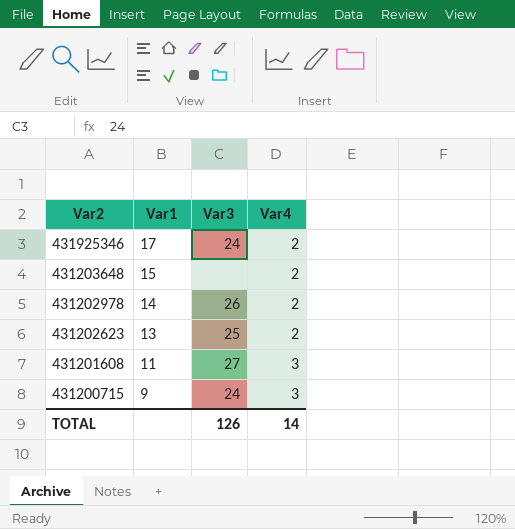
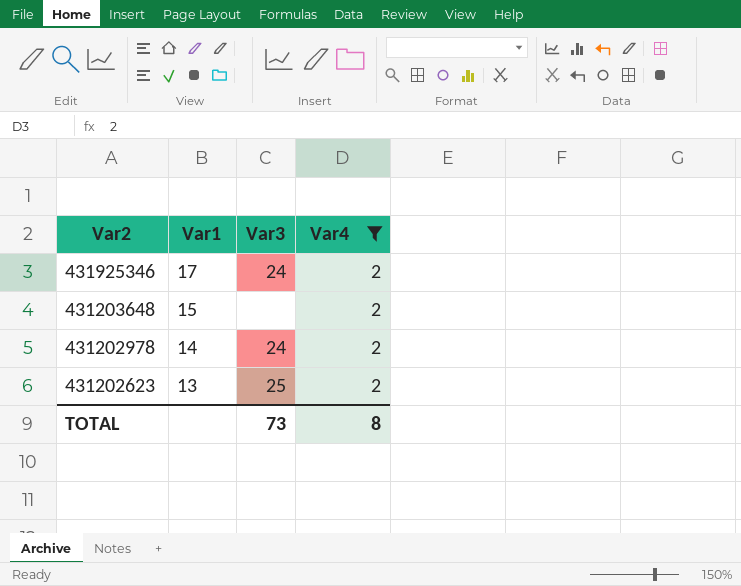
filter: none -> Var4 = 2
431202978 | Var3: 26 -> 24
TOTAL | Var3: 126 -> 73
TOTAL | Var4: 14 -> 8

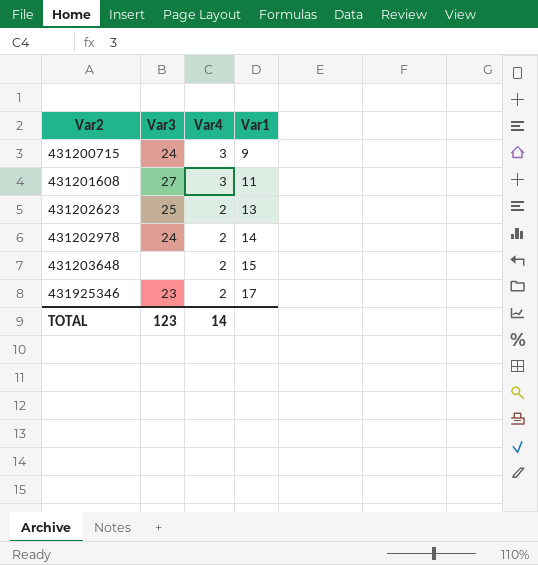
filter: Var4 = 2 -> none
row order: Var2 descending -> Var2 ascending
column Var1 | position: 2 -> 4
431925346 | Var3: 24 -> 23
TOTAL | Var3: 73 -> 123
TOTAL | Var4: 8 -> 14

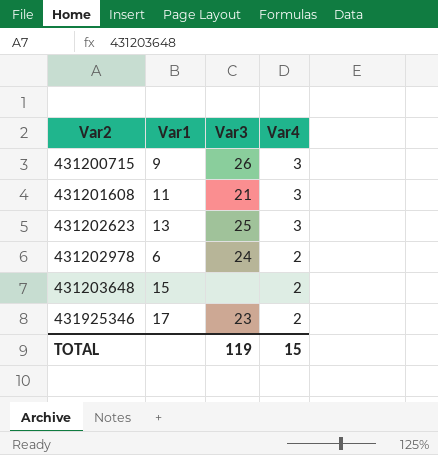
column Var1 | position: 4 -> 2
431200715 | Var3: 24 -> 26
431201608 | Var3: 27 -> 21
431202623 | Var4: 2 -> 3
431202978 | Var1: 14 -> 6
TOTAL | Var3: 123 -> 119
TOTAL | Var4: 14 -> 15

